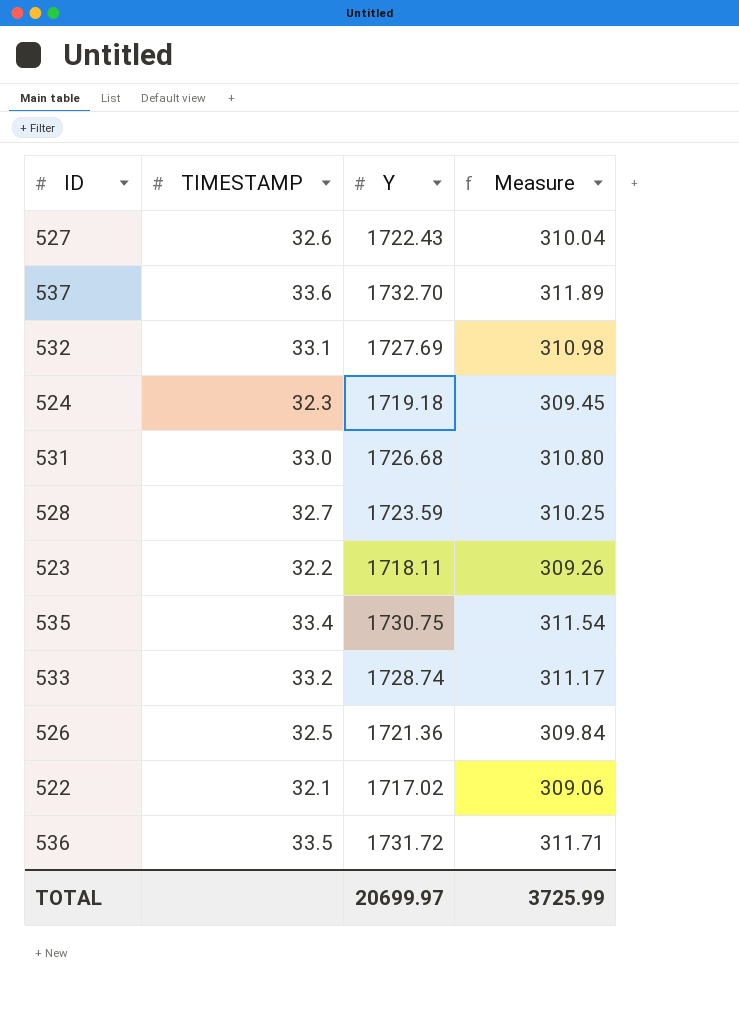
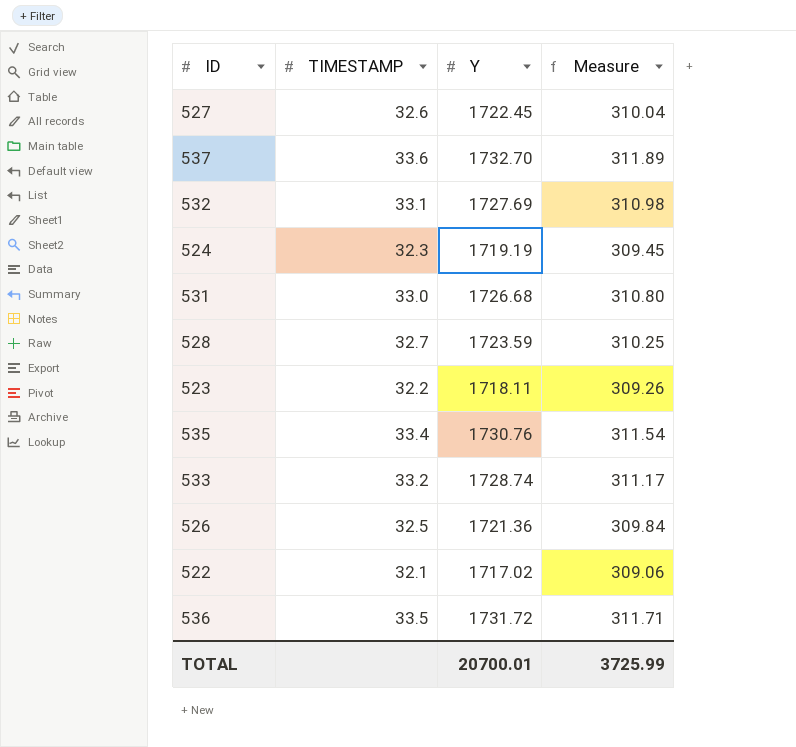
527 | Y: 1722.43 -> 1722.45
524 | Y: 1719.18 -> 1719.19
535 | Y: 1730.75 -> 1730.76
TOTAL | Y: 20699.97 -> 20700.01

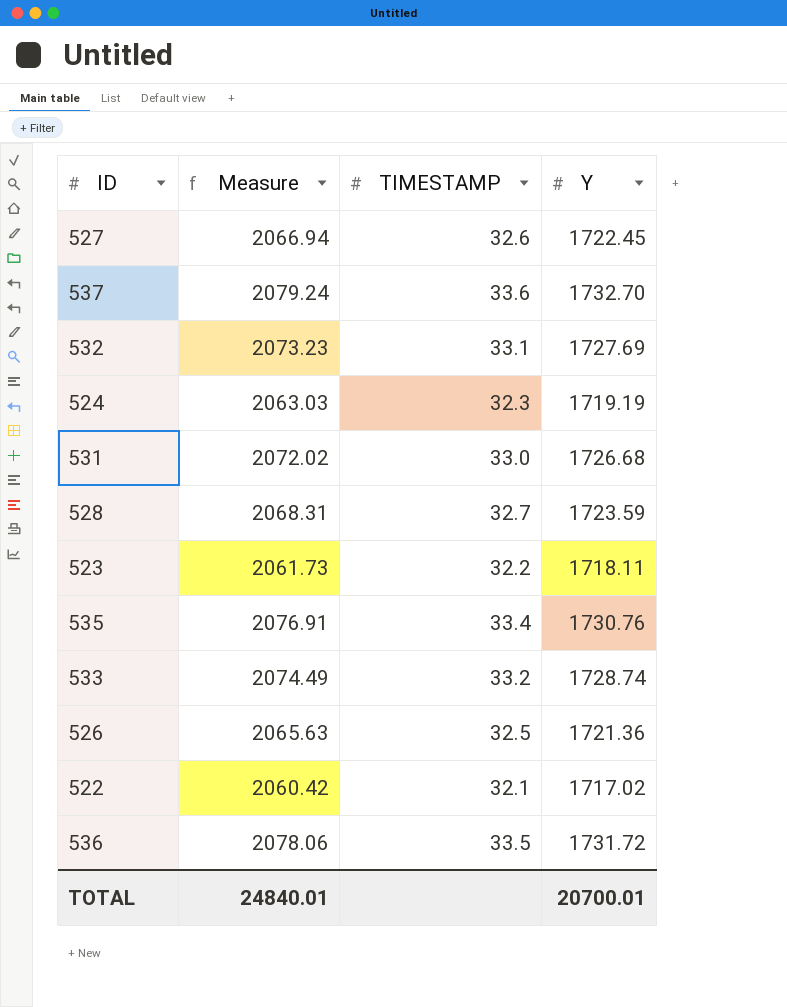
column Measure | formula: [Y] * 0.18 -> [Y] * 1.2
column Measure | position: 4 -> 2
TOTAL | Measure: 3725.99 -> 24840.01

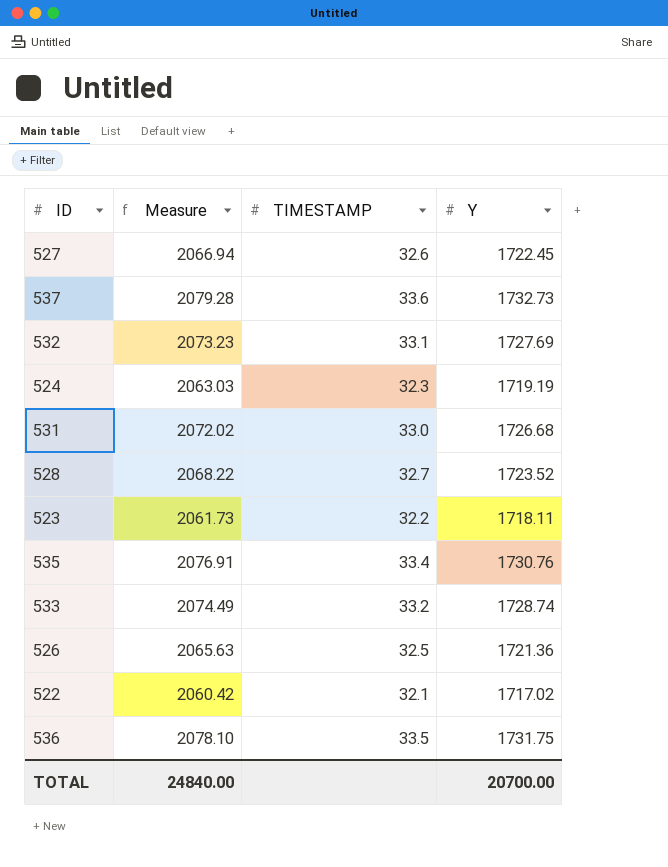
537 | Measure: 2079.24 -> 2079.28
537 | Y: 1732.70 -> 1732.73
528 | Measure: 2068.31 -> 2068.22
528 | Y: 1723.59 -> 1723.52
536 | Measure: 2078.06 -> 2078.10
536 | Y: 1731.72 -> 1731.75
TOTAL | Measure: 24840.01 -> 24840.00
TOTAL | Y: 20700.01 -> 20700.00

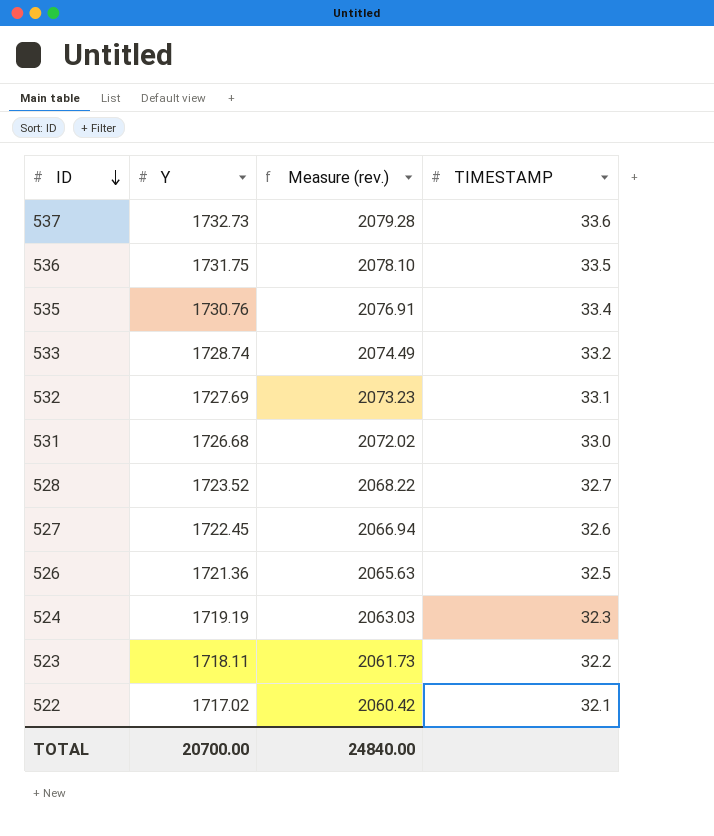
row order: none -> ID descending
column Y | position: 4 -> 2
column name: Measure -> Measure (rev.)

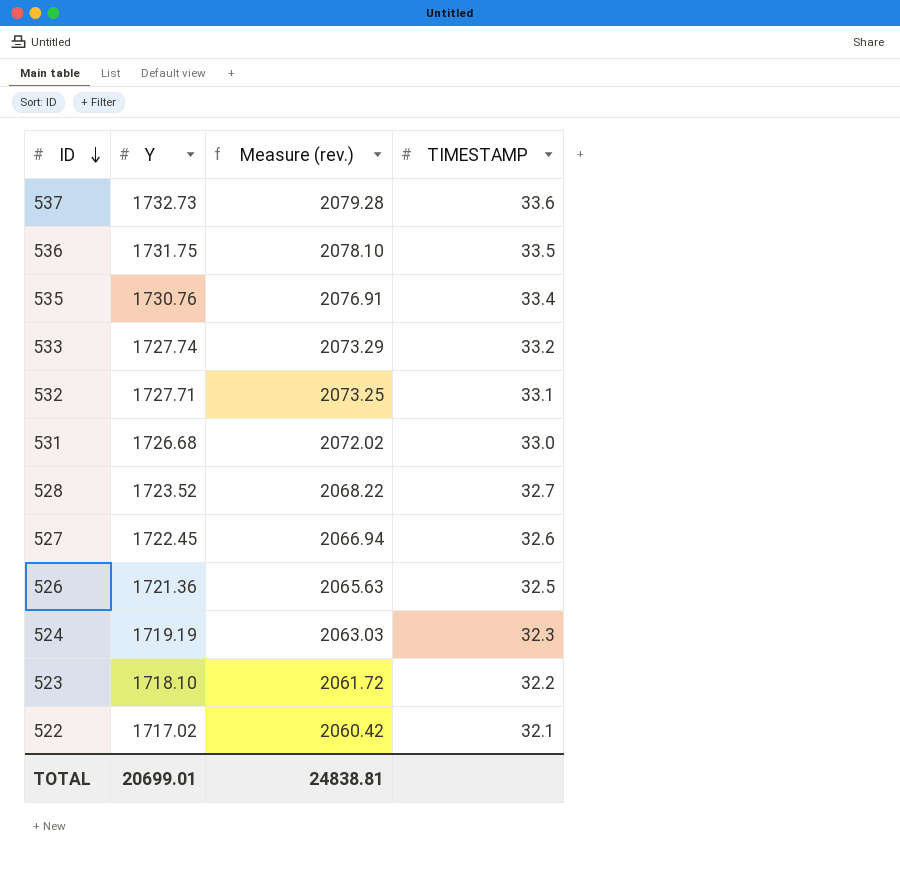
533 | Y: 1728.74 -> 1727.74
533 | Measure (rev.): 2074.49 -> 2073.29
532 | Y: 1727.69 -> 1727.71
532 | Measure (rev.): 2073.23 -> 2073.25
523 | Y: 1718.11 -> 1718.10
523 | Measure (rev.): 2061.73 -> 2061.72
TOTAL | Y: 20700.00 -> 20699.01
TOTAL | Measure (rev.): 24840.00 -> 24838.81

